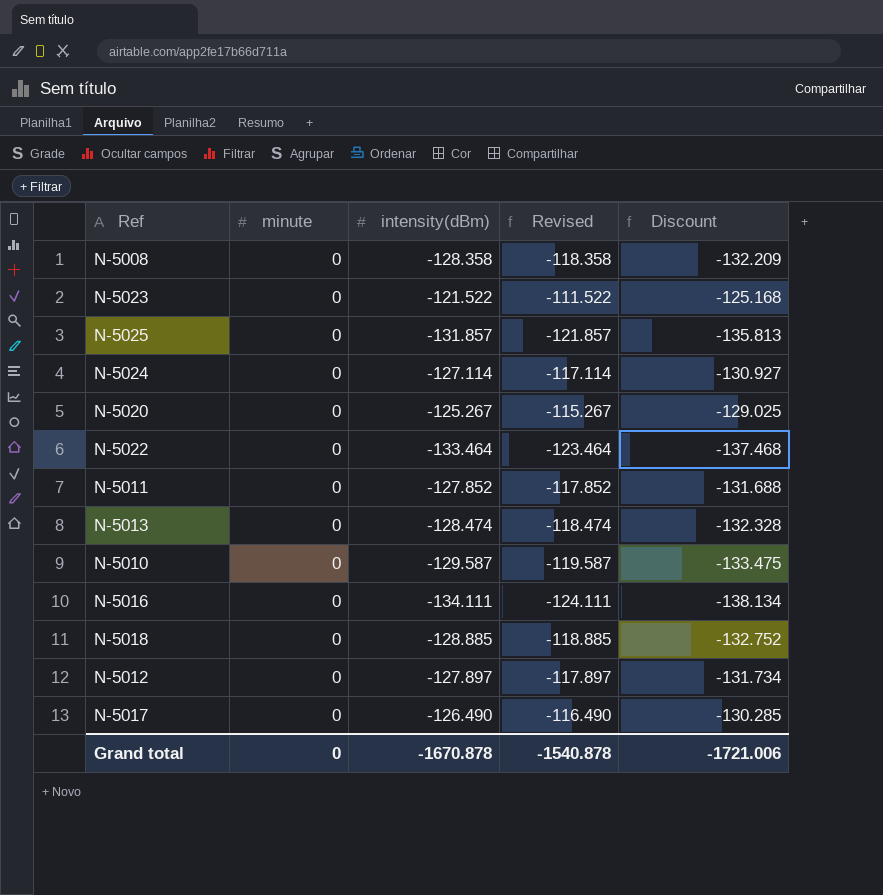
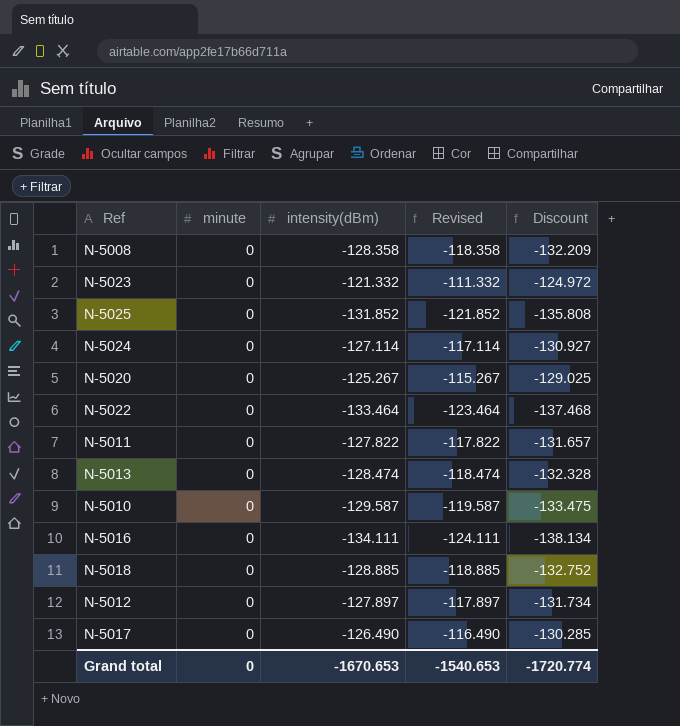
N-5023 | intensity(dBm): -121.522 -> -121.332
N-5023 | Revised: -111.522 -> -111.332
N-5023 | Discount: -125.168 -> -124.972
N-5025 | intensity(dBm): -131.857 -> -131.852
N-5025 | Revised: -121.857 -> -121.852
N-5025 | Discount: -135.813 -> -135.808
N-5011 | intensity(dBm): -127.852 -> -127.822
N-5011 | Revised: -117.852 -> -117.822
N-5011 | Discount: -131.688 -> -131.657
Grand total | intensity(dBm): -1670.878 -> -1670.653
Grand total | Revised: -1540.878 -> -1540.653
Grand total | Discount: -1721.006 -> -1720.774

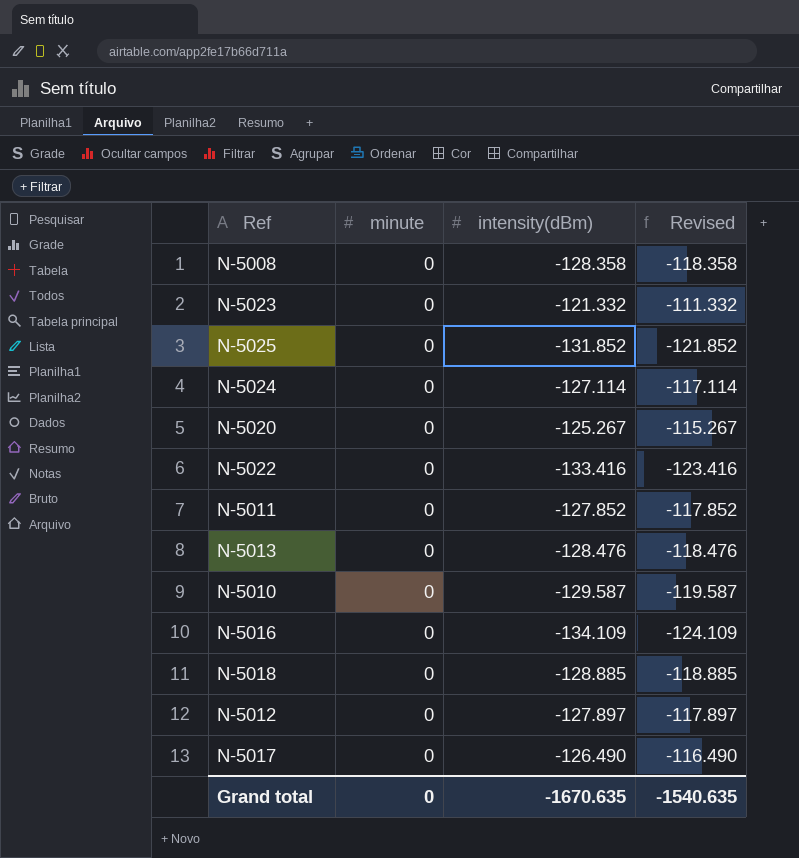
column Discount | formula: [intensity(dBm)] * 1.03 -> none
N-5022 | intensity(dBm): -133.464 -> -133.416
N-5022 | Revised: -123.464 -> -123.416
N-5011 | intensity(dBm): -127.822 -> -127.852
N-5011 | Revised: -117.822 -> -117.852
N-5013 | intensity(dBm): -128.474 -> -128.476
N-5013 | Revised: -118.474 -> -118.476
N-5016 | intensity(dBm): -134.111 -> -134.109
N-5016 | Revised: -124.111 -> -124.109
Grand total | intensity(dBm): -1670.653 -> -1670.635
Grand total | Revised: -1540.653 -> -1540.635

